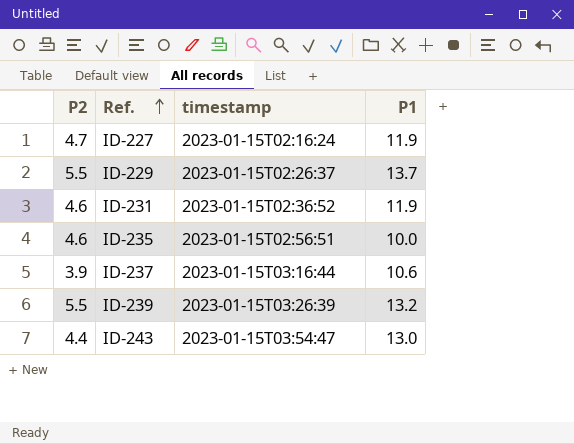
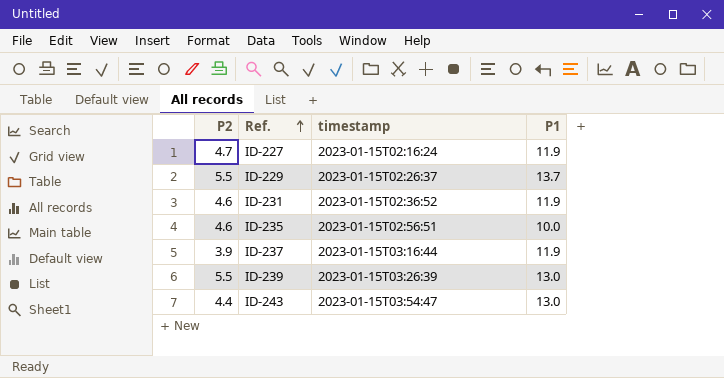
ID-237 | P1: 10.6 -> 11.9
ID-239 | P1: 13.2 -> 13.0

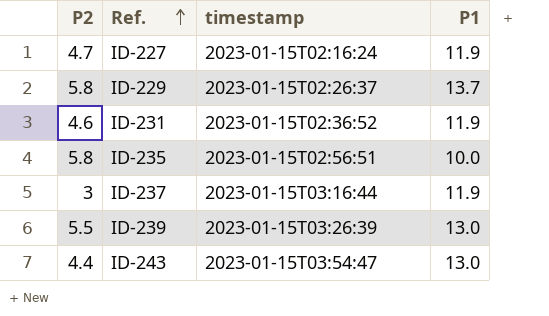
ID-229 | P2: 5.5 -> 5.8
ID-235 | P2: 4.6 -> 5.8
ID-237 | P2: 3.9 -> 3

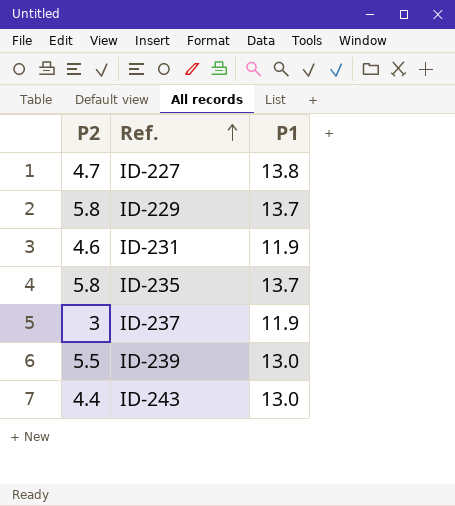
column timestamp | position: 3 -> none
ID-227 | P1: 11.9 -> 13.8
ID-235 | P1: 10.0 -> 13.7

